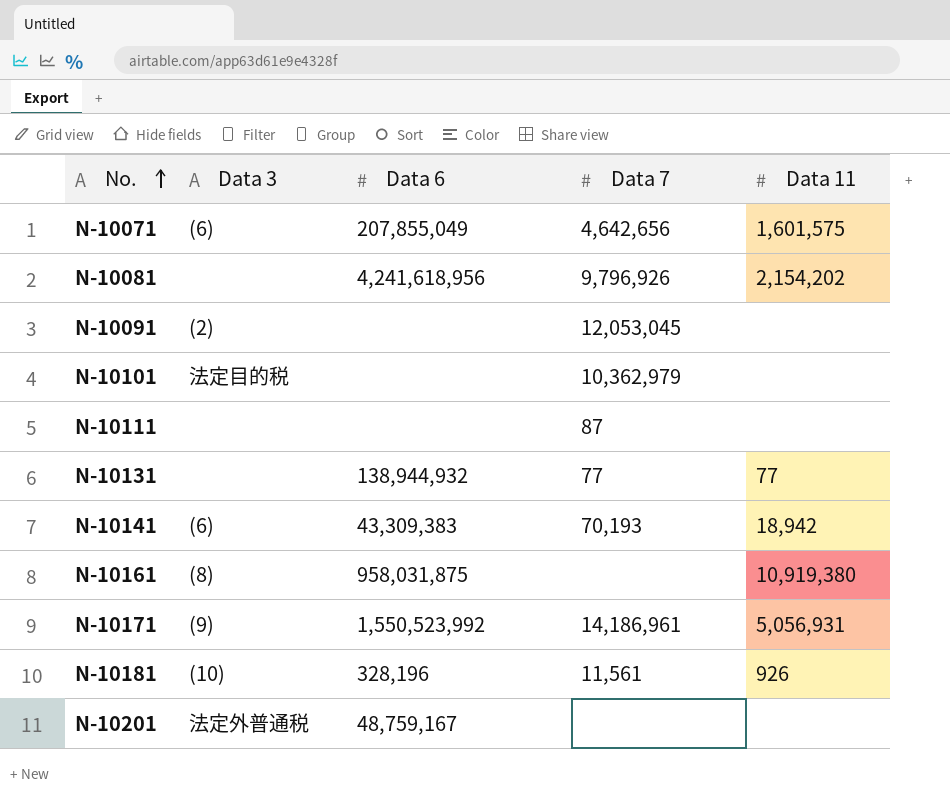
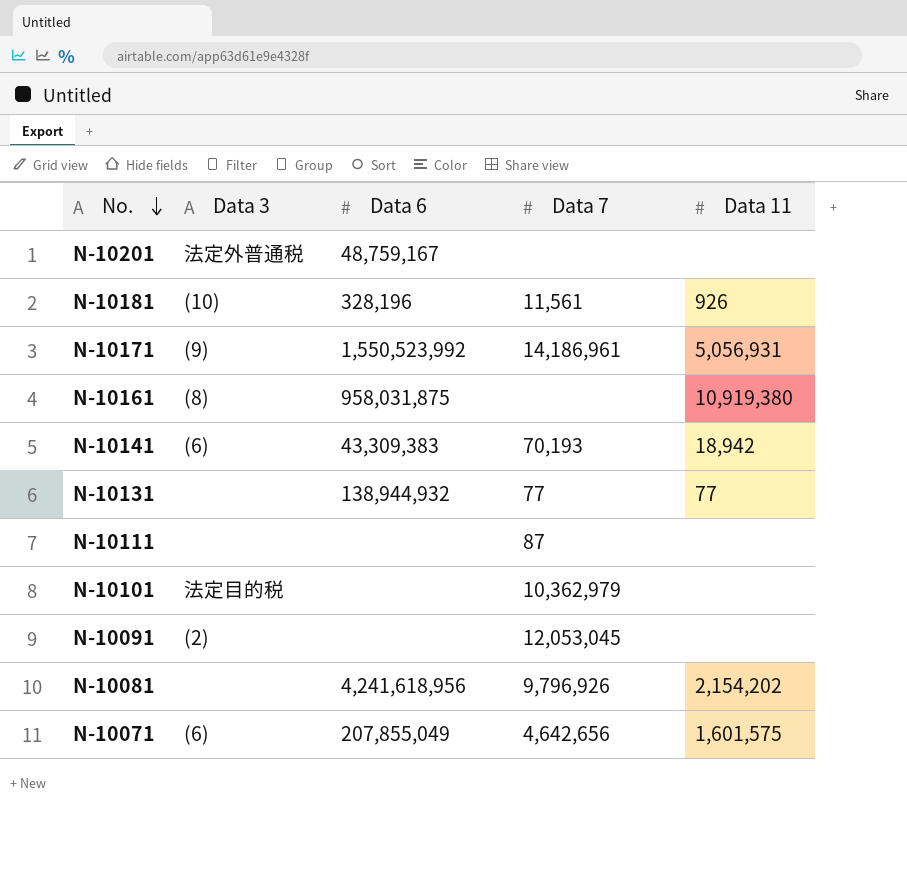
row order: No. ascending -> No. descending

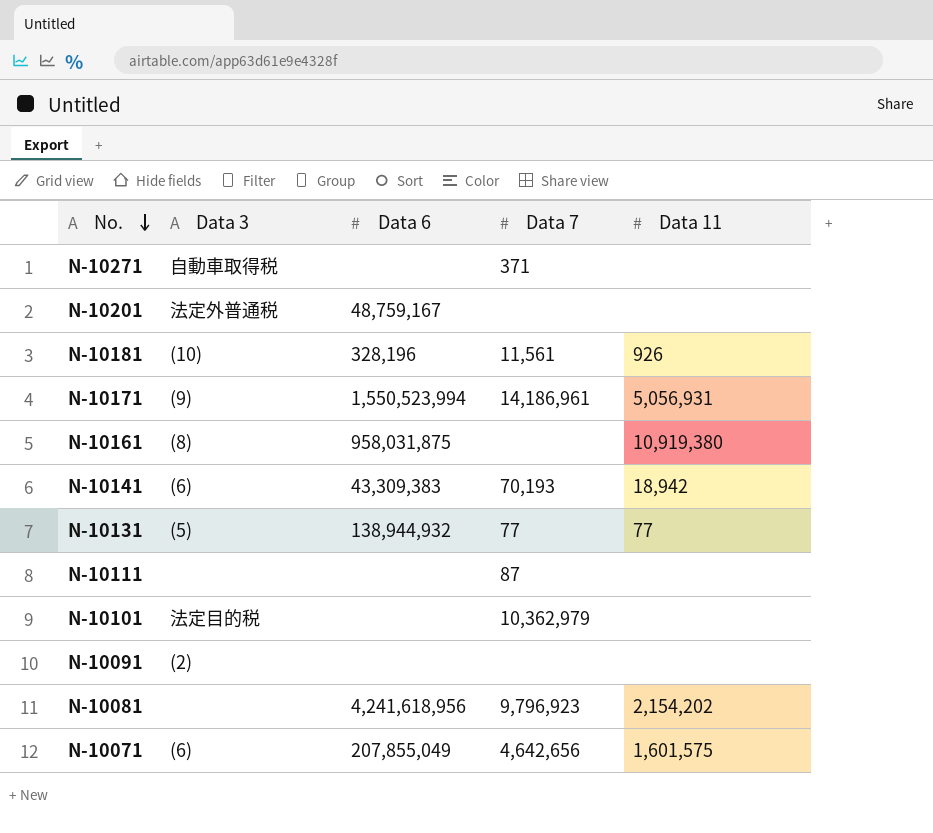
row N-10271: none -> 自動車取得税 | none | 371 | none
N-10171 | Data 6: 1,550,523,992 -> 1,550,523,994
N-10131 | Data 3: none -> (5)
N-10091 | Data 7: 12,053,045 -> none
N-10081 | Data 7: 9,796,926 -> 9,796,923

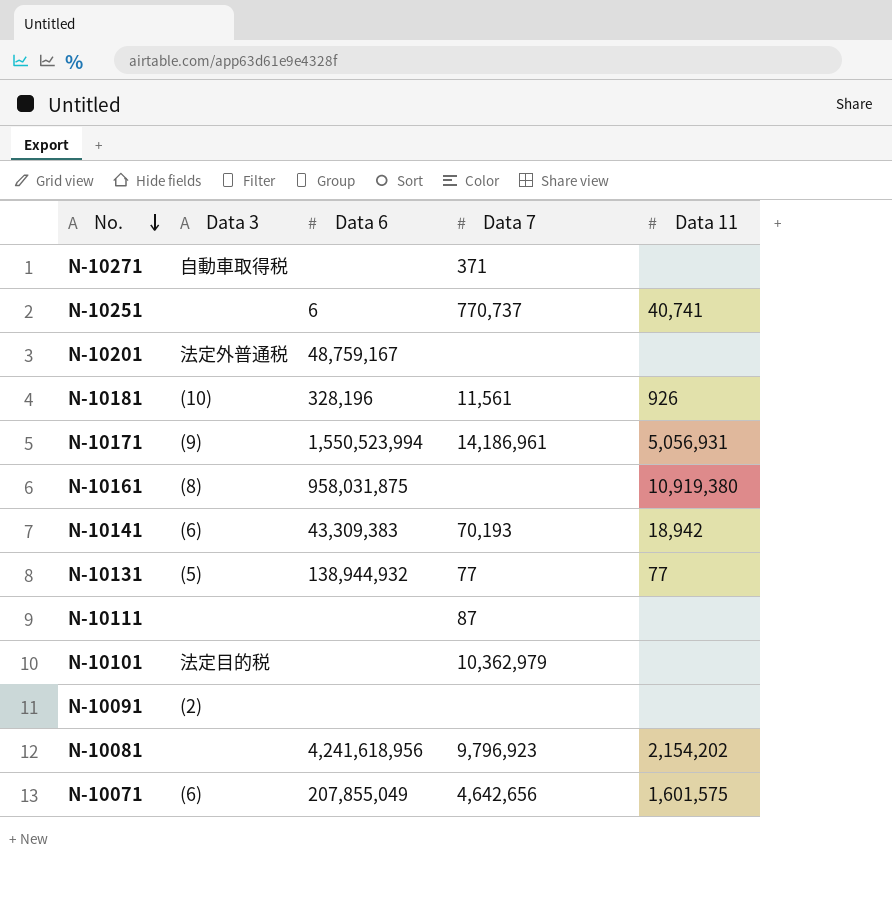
row N-10251: none -> none | 6 | 770,737 | 40,741

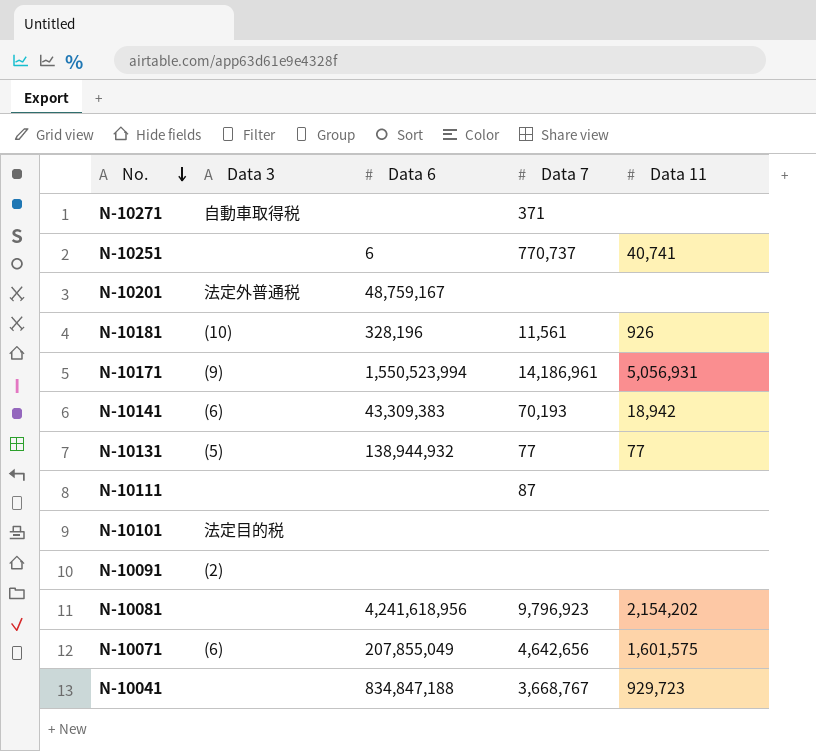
row N-10161: (8) | 958,031,875 | none | 10,919,380 -> none
N-10101 | Data 7: 10,362,979 -> none
row N-10041: none -> none | 834,847,188 | 3,668,767 | 929,723

